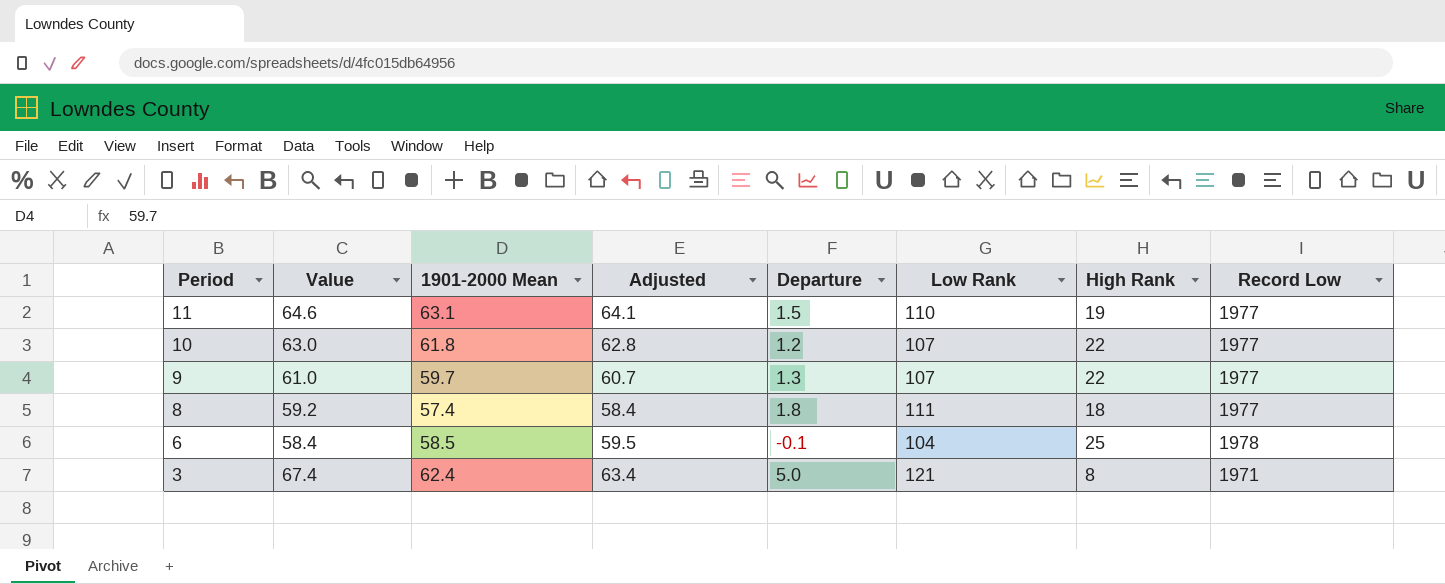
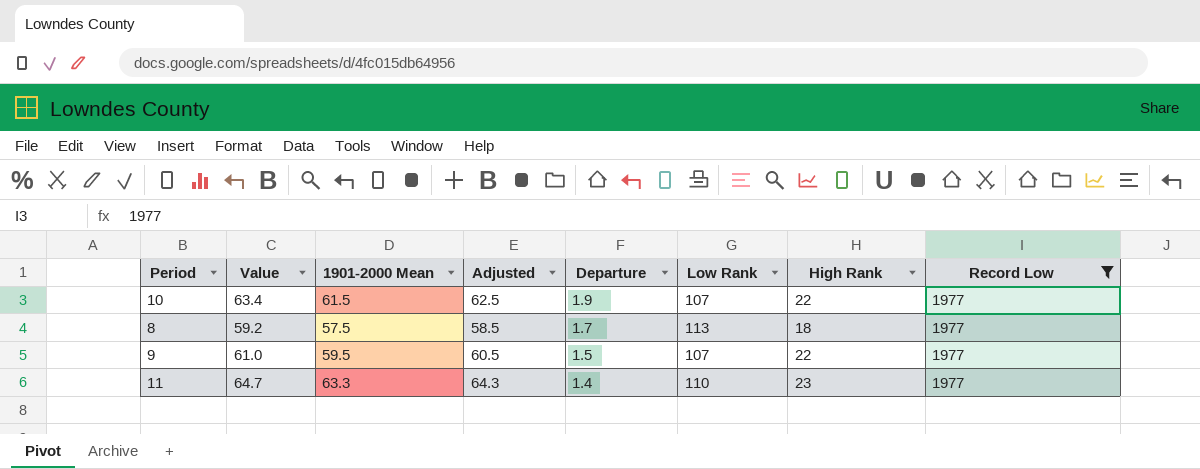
filter: none -> Record Low = 1977
row order: Period descending -> Departure descending
10 | Value: 63.0 -> 63.4
10 | 1901-2000 Mean: 61.8 -> 61.5
10 | Adjusted: 62.8 -> 62.5
10 | Departure: 1.2 -> 1.9
8 | 1901-2000 Mean: 57.4 -> 57.5
8 | Adjusted: 58.4 -> 58.5
8 | Departure: 1.8 -> 1.7
8 | Low Rank: 111 -> 113
9 | 1901-2000 Mean: 59.7 -> 59.5
9 | Adjusted: 60.7 -> 60.5
9 | Departure: 1.3 -> 1.5
11 | Value: 64.6 -> 64.7
11 | 1901-2000 Mean: 63.1 -> 63.3
11 | Adjusted: 64.1 -> 64.3
11 | Departure: 1.5 -> 1.4
11 | High Rank: 19 -> 23

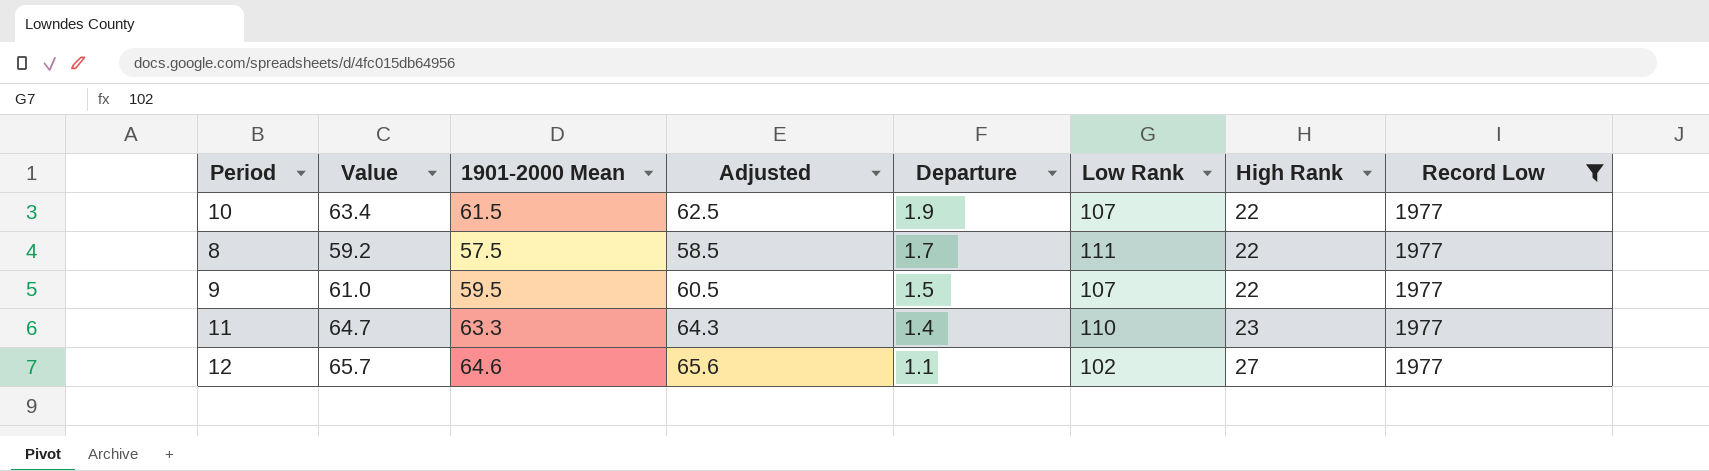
8 | Low Rank: 113 -> 111
8 | High Rank: 18 -> 22
row 12: none -> 65.7 | 64.6 | 65.6 | 1.1 | 102 | 27 | 1977

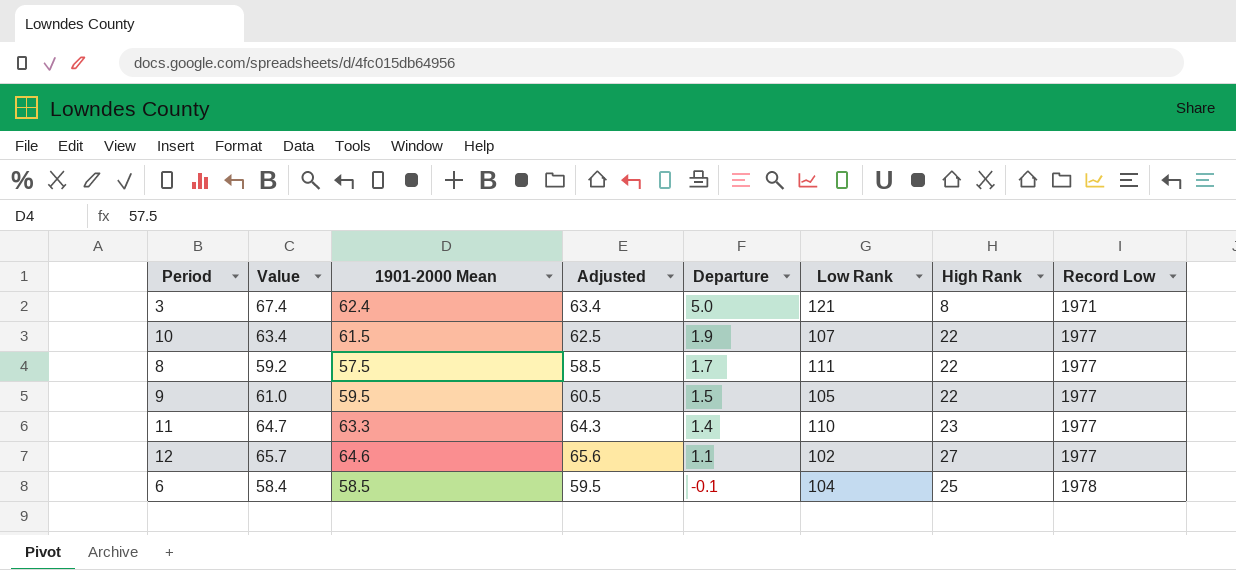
filter: Record Low = 1977 -> none
9 | Low Rank: 107 -> 105

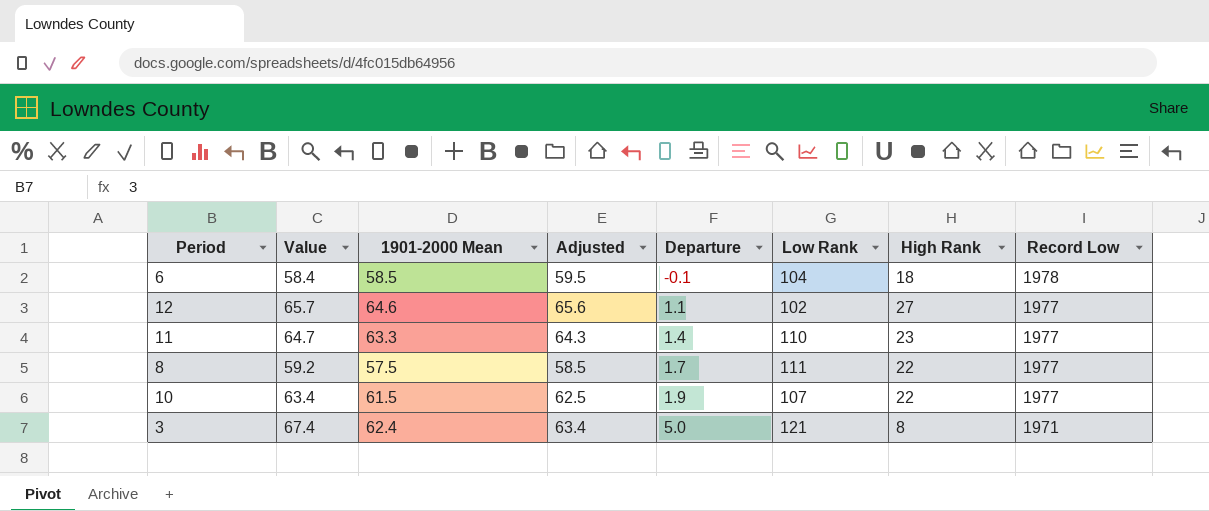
row order: Departure descending -> Departure ascending
row 9: 61.0 | 59.5 | 60.5 | 1.5 | 105 | 22 | 1977 -> none
6 | High Rank: 25 -> 18

